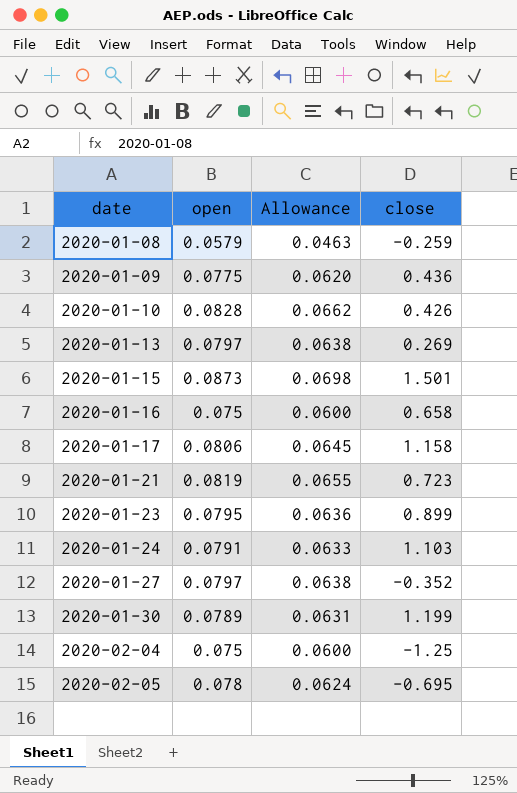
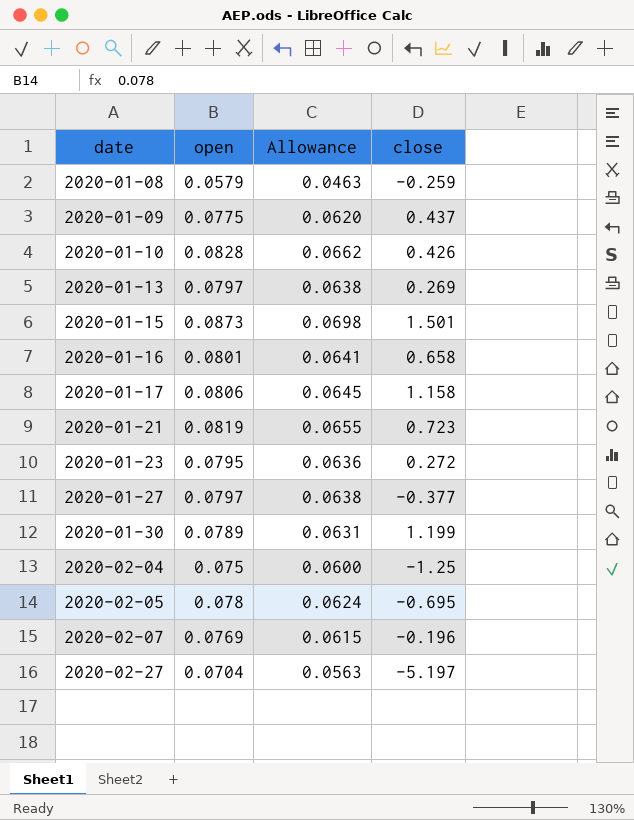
row 2020-01-24: 0.0791 | 0.0633 | 1.103 -> none
2020-01-09 | close: 0.436 -> 0.437
2020-01-16 | open: 0.075 -> 0.0801
2020-01-16 | Allowance: 0.0600 -> 0.0641
2020-01-23 | close: 0.899 -> 0.272
2020-01-27 | close: -0.352 -> -0.377
row 2020-02-07: none -> 0.0769 | 0.0615 | -0.196
row 2020-02-27: none -> 0.0704 | 0.0563 | -5.197

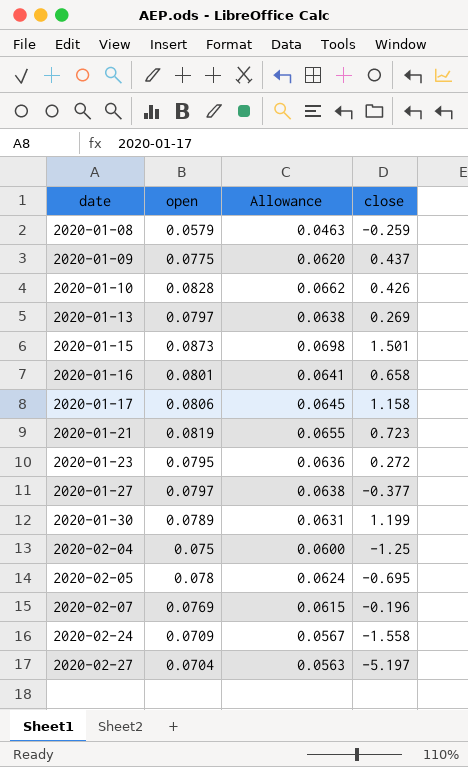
row 2020-02-24: none -> 0.0709 | 0.0567 | -1.558

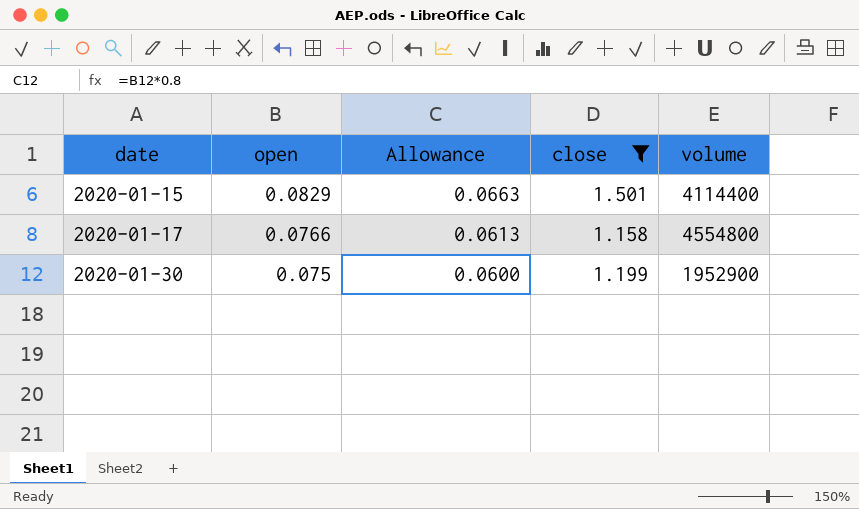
filter: none -> close >= 1.158
column volume | position: none -> 5
2020-01-15 | open: 0.0873 -> 0.0829
2020-01-15 | Allowance: 0.0698 -> 0.0663
2020-01-17 | open: 0.0806 -> 0.0766
2020-01-17 | Allowance: 0.0645 -> 0.0613
2020-01-30 | open: 0.0789 -> 0.075
2020-01-30 | Allowance: 0.0631 -> 0.0600

